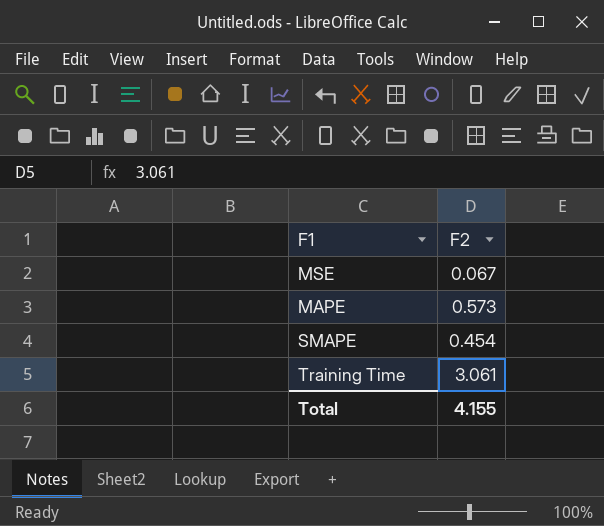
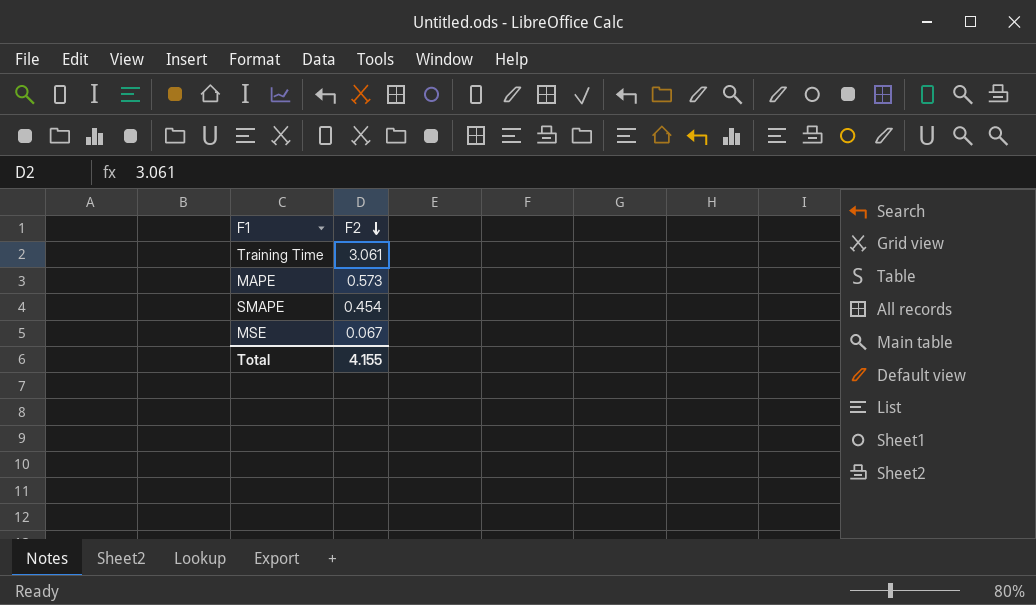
row order: none -> F2 descending

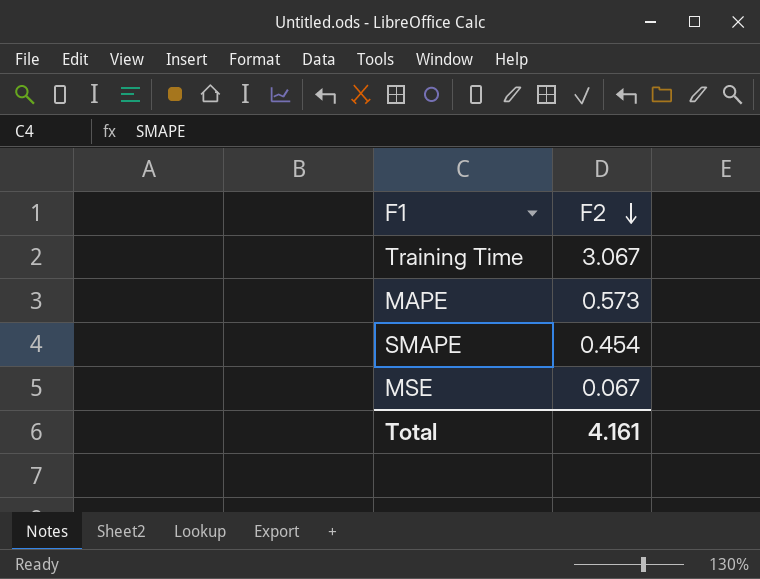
Training Time | F2: 3.061 -> 3.067
Total | F2: 4.155 -> 4.161

